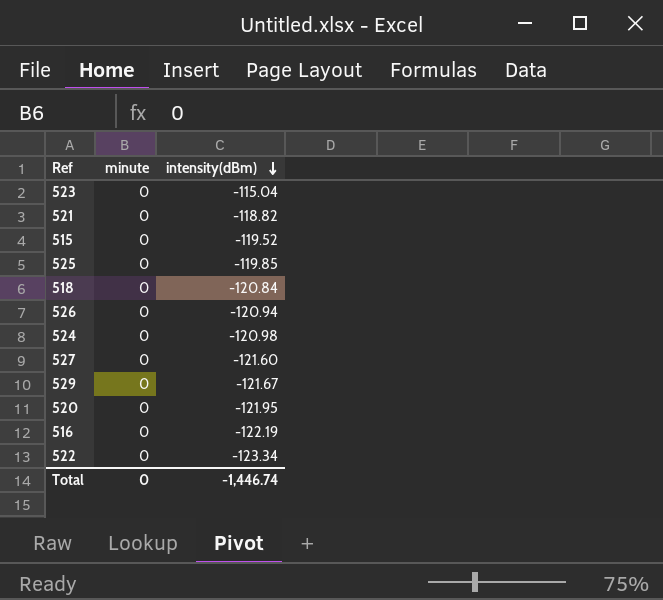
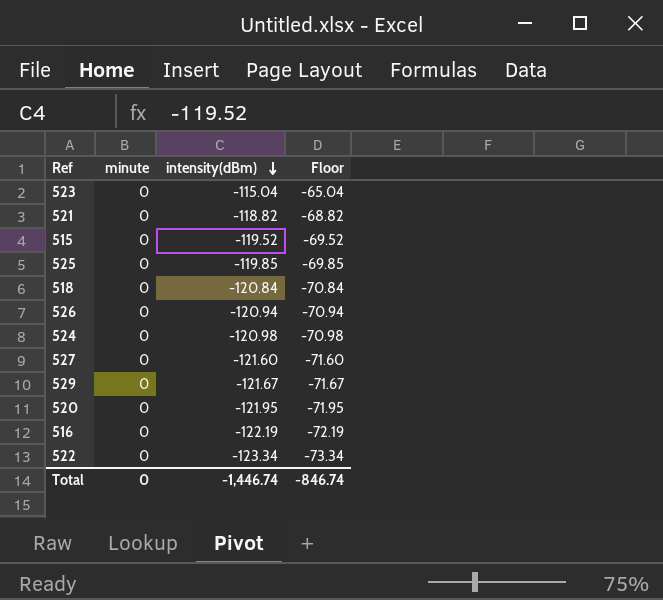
column Floor | formula: none -> [intensity(dBm)] + 50

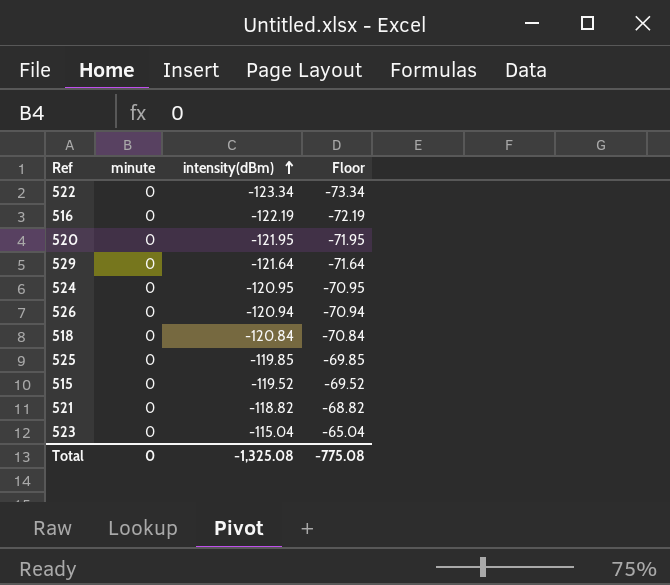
row order: intensity(dBm) descending -> intensity(dBm) ascending
row 527: 0 | -121.60 | -71.60 -> none
529 | intensity(dBm): -121.67 -> -121.64
529 | Floor: -71.67 -> -71.64
524 | intensity(dBm): -120.98 -> -120.95
524 | Floor: -70.98 -> -70.95
Total | intensity(dBm): -1,446.74 -> -1,325.08
Total | Floor: -846.74 -> -775.08

